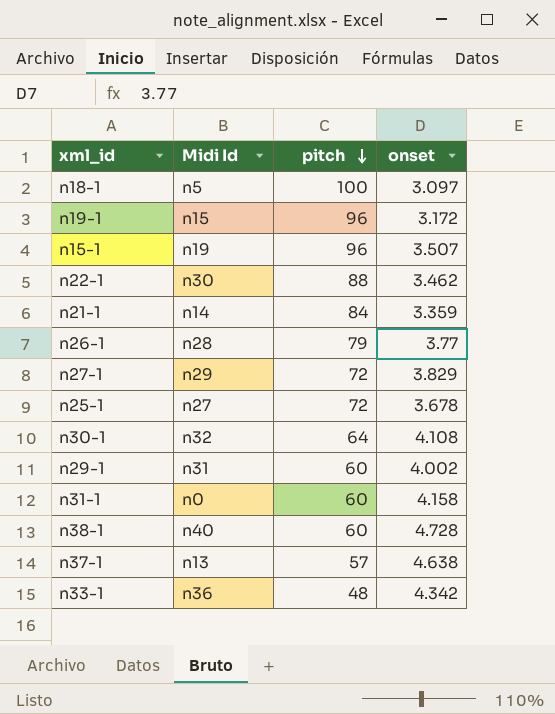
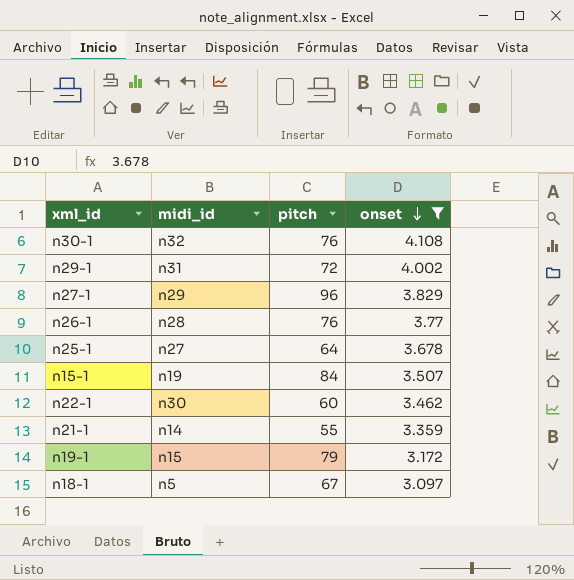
filter: none -> onset <= 4.108
row order: pitch descending -> onset descending
column name: Midi Id -> midi_id
n30-1 | pitch: 64 -> 76
n29-1 | pitch: 60 -> 72
n27-1 | pitch: 72 -> 96
n26-1 | pitch: 79 -> 76
n25-1 | pitch: 72 -> 64
n15-1 | pitch: 96 -> 84
n22-1 | pitch: 88 -> 60
n21-1 | pitch: 84 -> 55
n19-1 | pitch: 96 -> 79
n18-1 | pitch: 100 -> 67

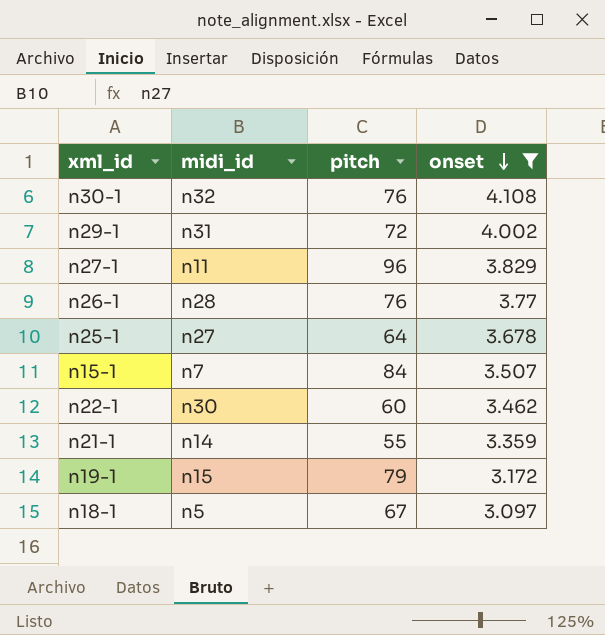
n27-1 | midi_id: n29 -> n11
n15-1 | midi_id: n19 -> n7

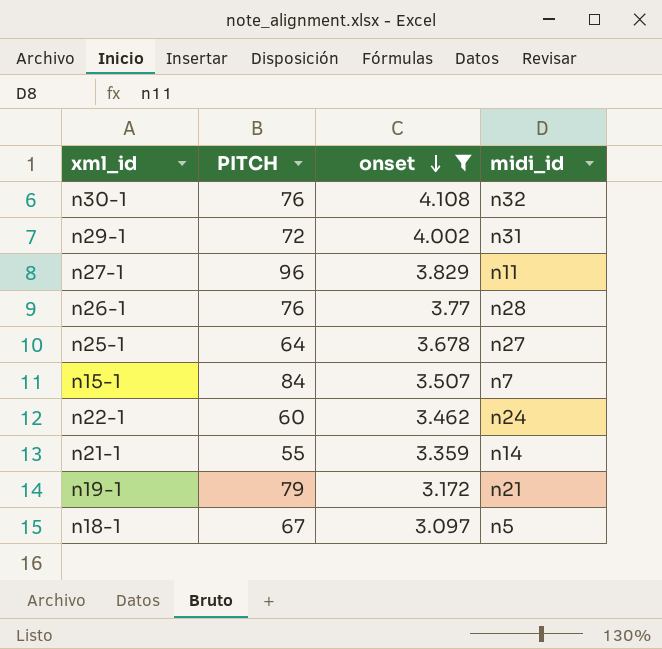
column name: pitch -> PITCH
column midi_id | position: 2 -> 4
n22-1 | midi_id: n30 -> n24
n19-1 | midi_id: n15 -> n21

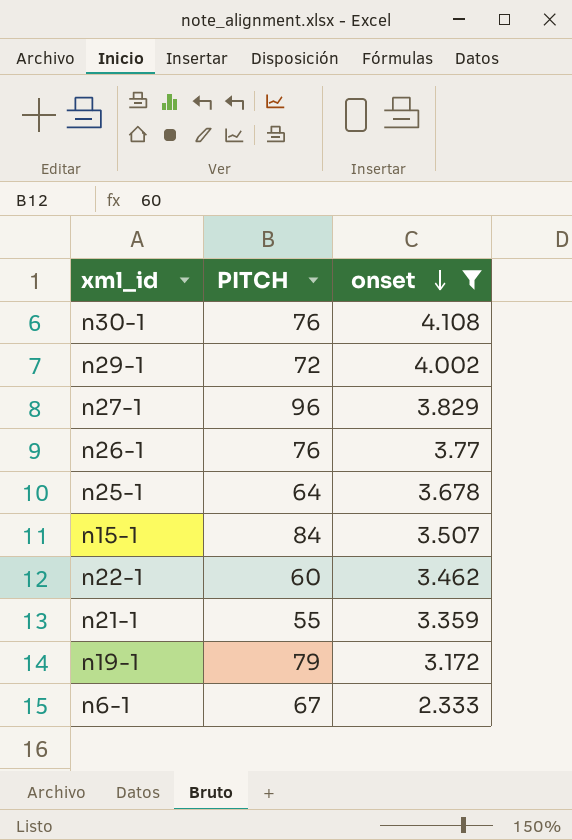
column midi_id | position: 4 -> none
row n18-1: 67 | 3.097 | n5 -> none
row n6-1: none -> 67 | 2.333

